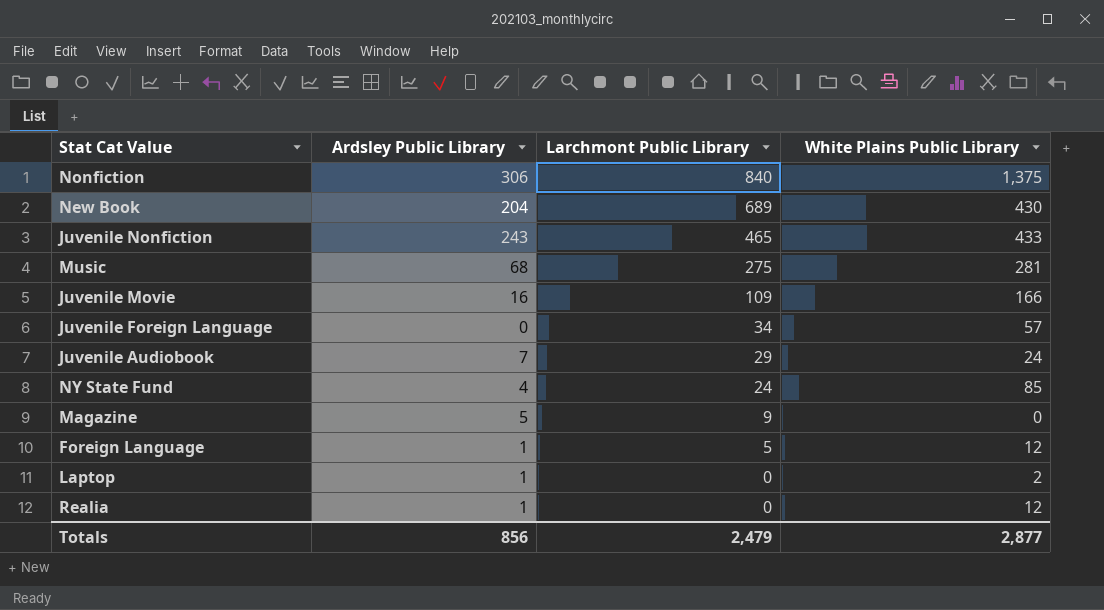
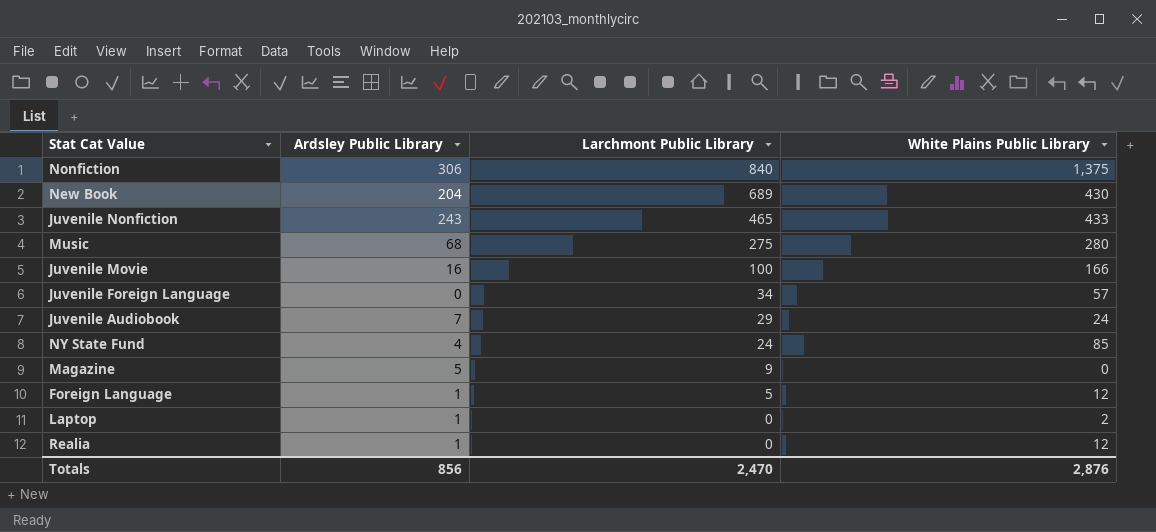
Music | White Plains Public Library: 281 -> 280
Juvenile Movie | Larchmont Public Library: 109 -> 100
Totals | Larchmont Public Library: 2,479 -> 2,470
Totals | White Plains Public Library: 2,877 -> 2,876

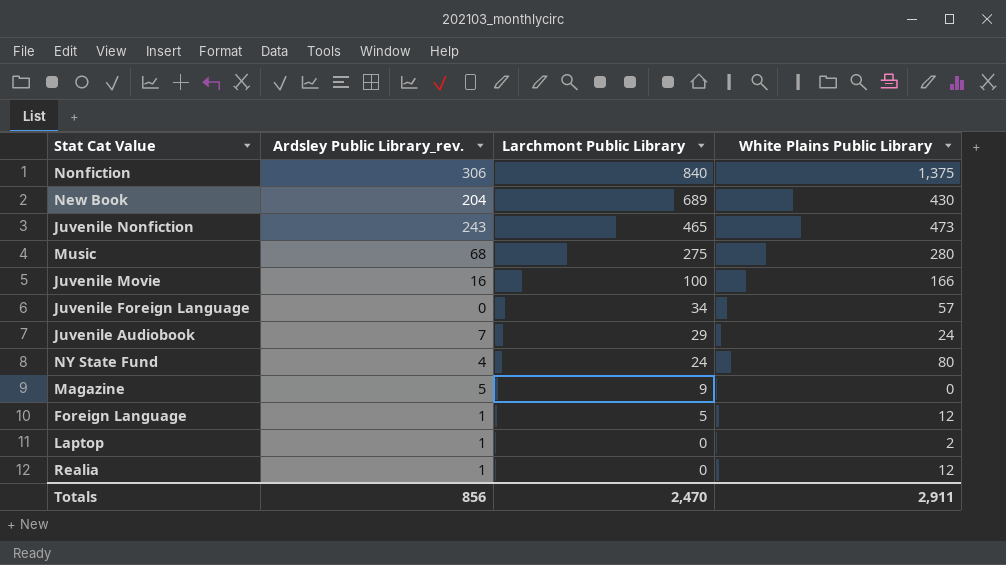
column name: Ardsley Public Library -> Ardsley Public Library_rev.
Juvenile Nonfiction | White Plains Public Library: 433 -> 473
NY State Fund | White Plains Public Library: 85 -> 80
Totals | White Plains Public Library: 2,876 -> 2,911

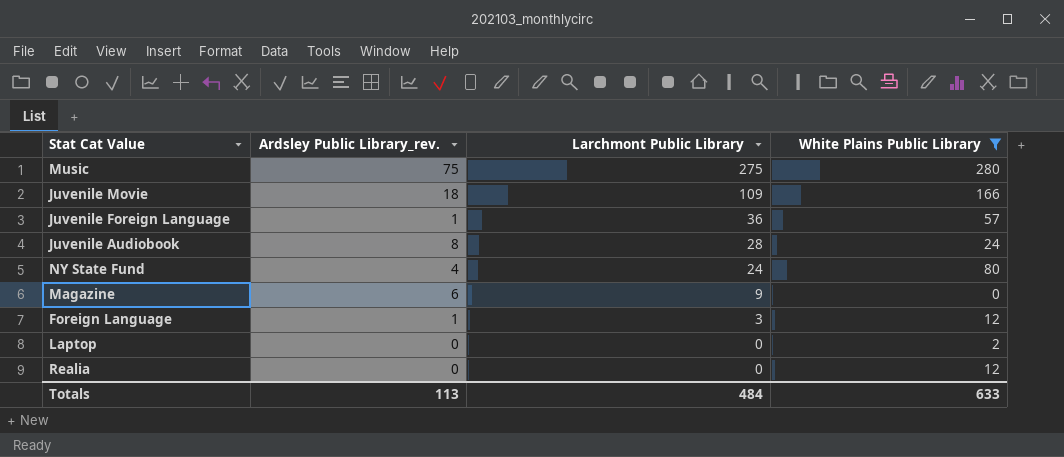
filter: none -> White Plains Public Library <= 280
Music | Ardsley Public Library_rev.: 68 -> 75
Juvenile Movie | Ardsley Public Library_rev.: 16 -> 18
Juvenile Movie | Larchmont Public Library: 100 -> 109
Juvenile Foreign Language | Ardsley Public Library_rev.: 0 -> 1
Juvenile Foreign Language | Larchmont Public Library: 34 -> 36
Juvenile Audiobook | Ardsley Public Library_rev.: 7 -> 8
Juvenile Audiobook | Larchmont Public Library: 29 -> 28
Magazine | Ardsley Public Library_rev.: 5 -> 6
Foreign Language | Larchmont Public Library: 5 -> 3
Laptop | Ardsley Public Library_rev.: 1 -> 0
Realia | Ardsley Public Library_rev.: 1 -> 0
Totals | Ardsley Public Library_rev.: 856 -> 113
Totals | Larchmont Public Library: 2,470 -> 484
Totals | White Plains Public Library: 2,911 -> 633

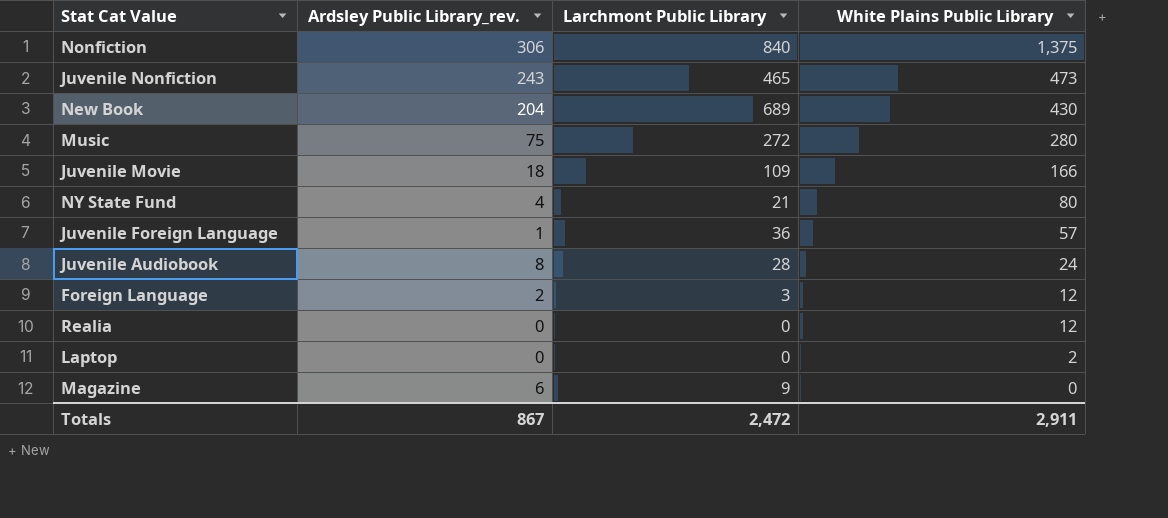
filter: White Plains Public Library <= 280 -> none
row order: Larchmont Public Library descending -> White Plains Public Library descending
Music | Larchmont Public Library: 275 -> 272
NY State Fund | Larchmont Public Library: 24 -> 21
Foreign Language | Ardsley Public Library_rev.: 1 -> 2
Totals | Ardsley Public Library_rev.: 113 -> 867
Totals | Larchmont Public Library: 484 -> 2,472
Totals | White Plains Public Library: 633 -> 2,911

